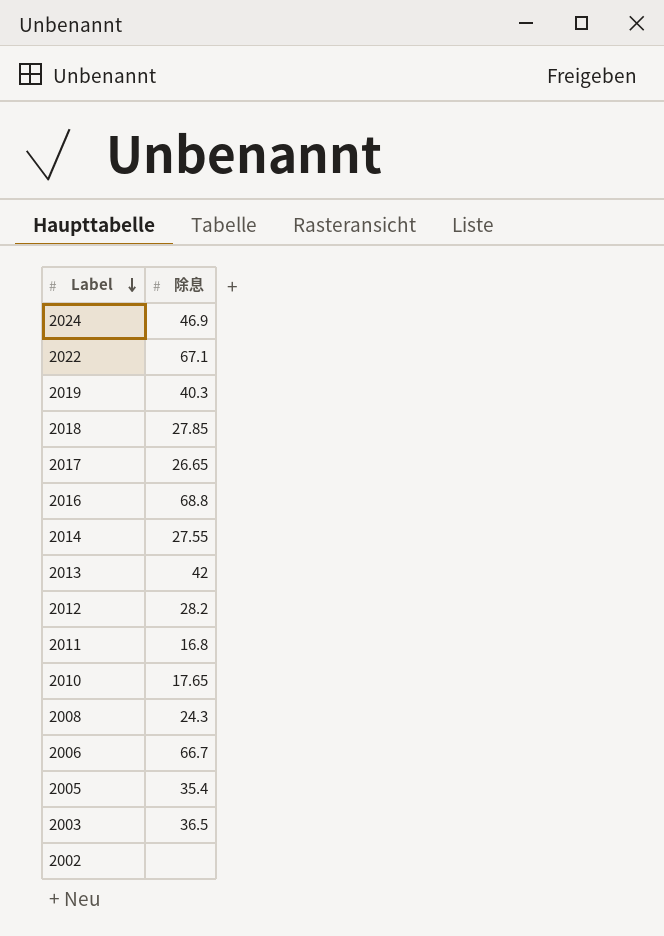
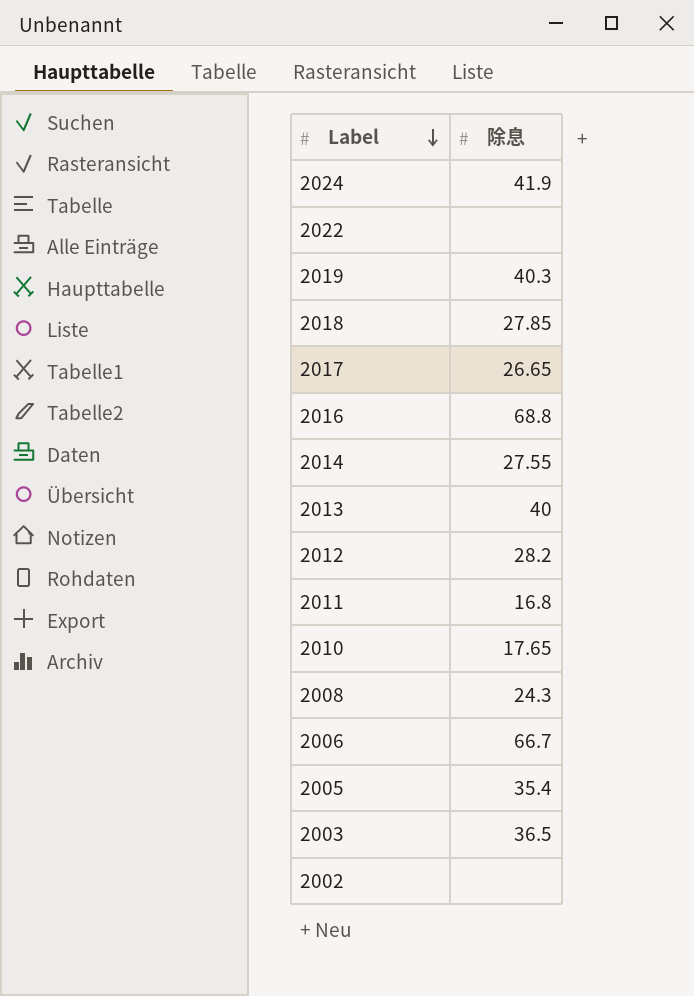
2024 | 除息: 46.9 -> 41.9
2022 | 除息: 67.1 -> none
2013 | 除息: 42 -> 40

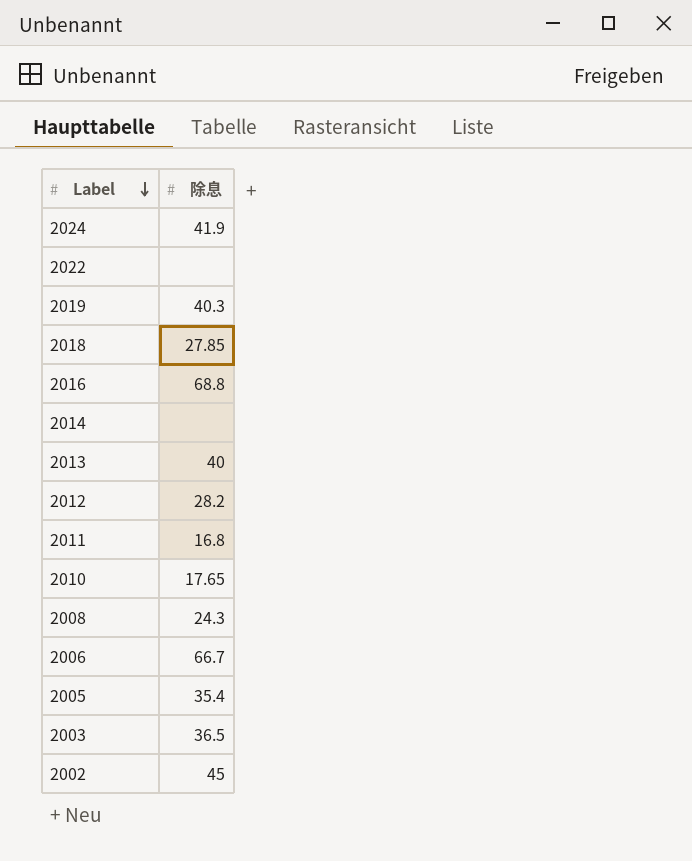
row 2017: 26.65 -> none
2014 | 除息: 27.55 -> none
2002 | 除息: none -> 45

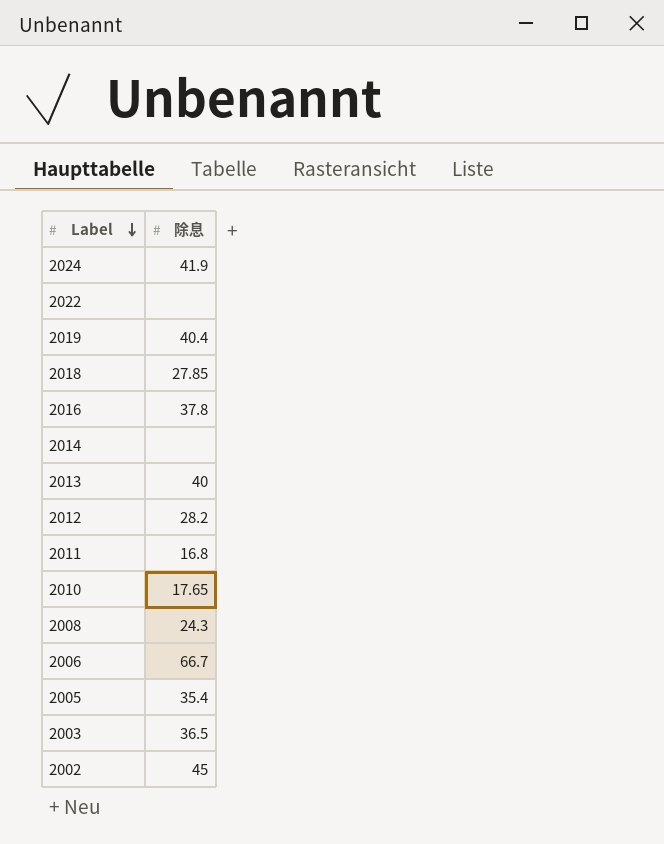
2019 | 除息: 40.3 -> 40.4
2016 | 除息: 68.8 -> 37.8

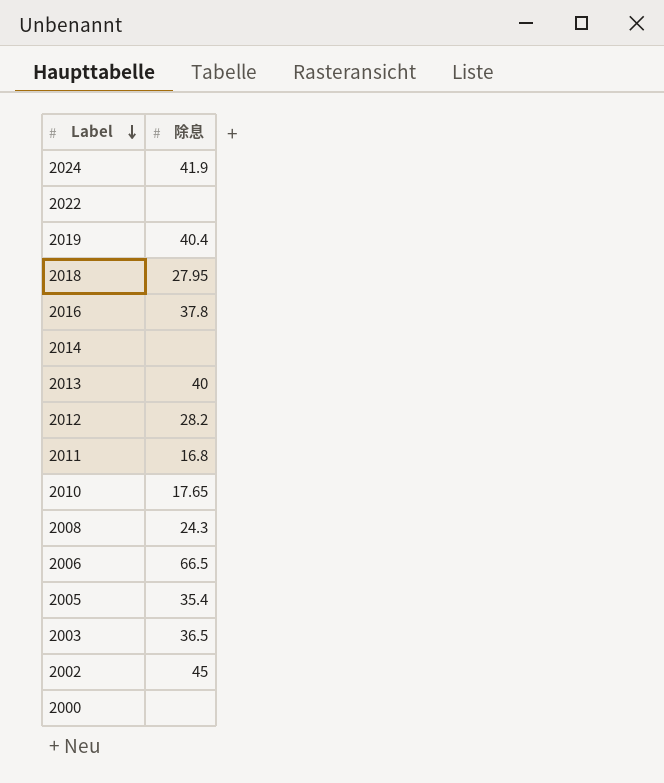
2018 | 除息: 27.85 -> 27.95
2006 | 除息: 66.7 -> 66.5
row 2000: none -> none

